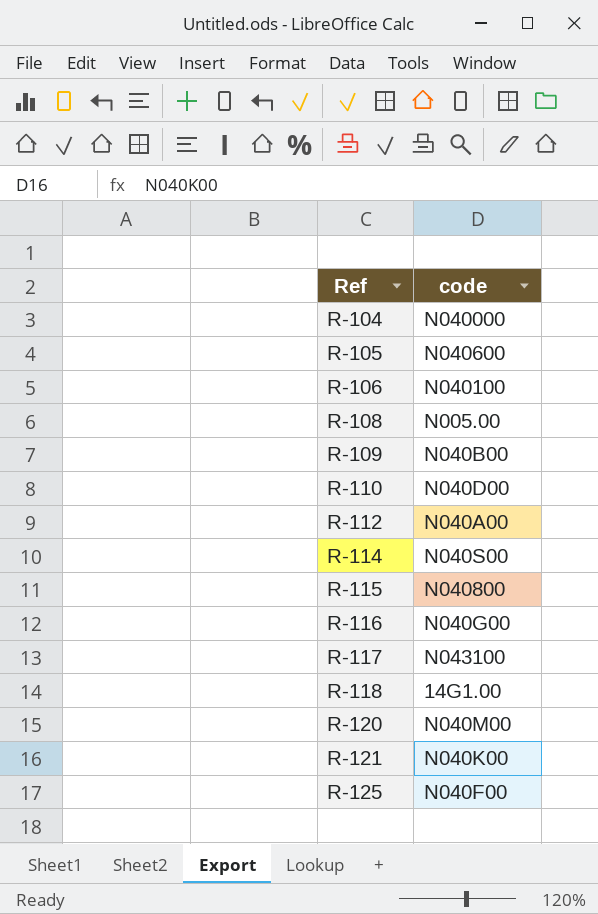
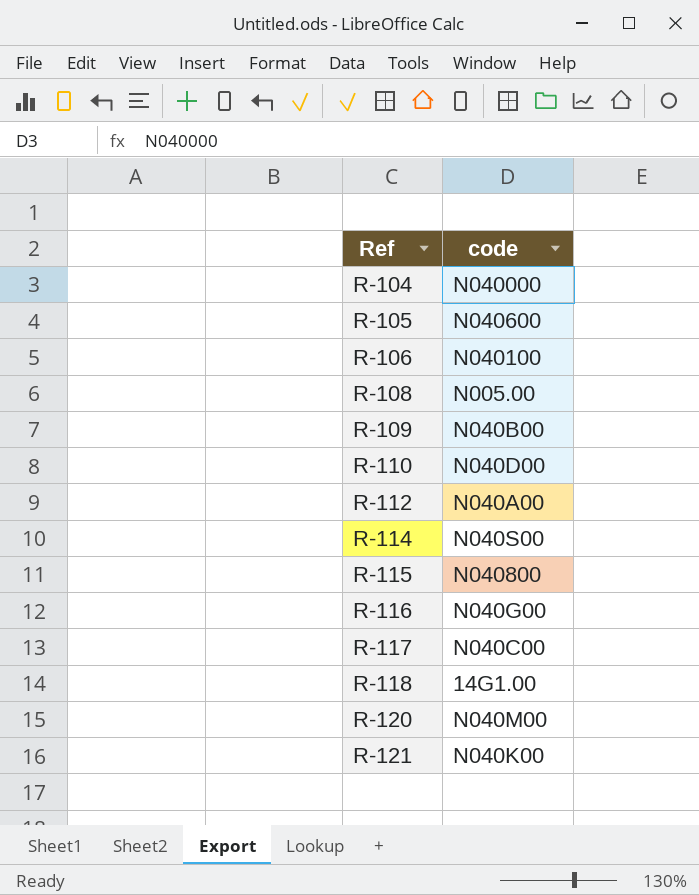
row R-125: N040F00 -> none
R-117 | code: N043100 -> N040C00

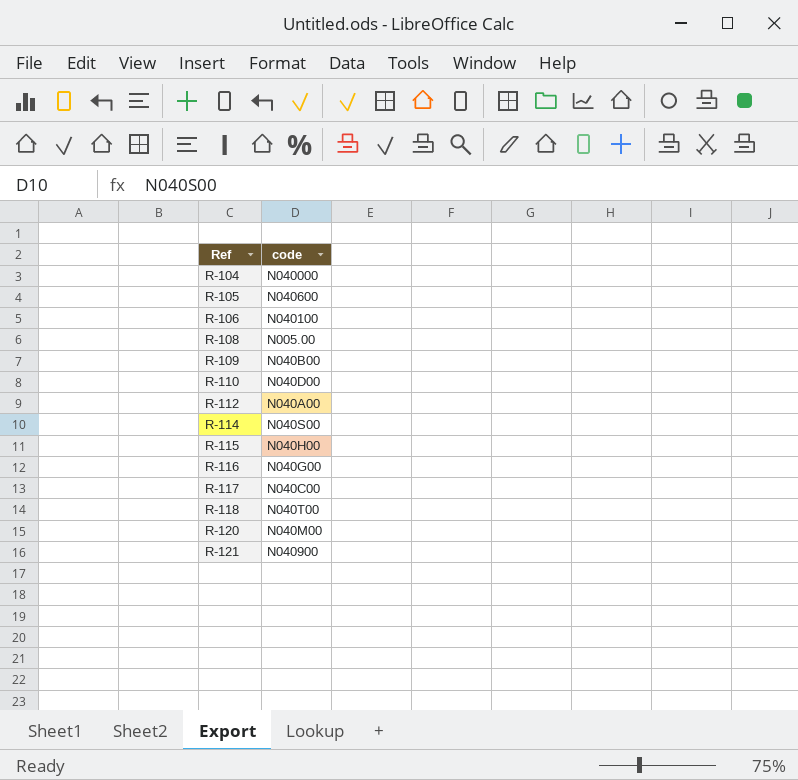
R-115 | code: N040800 -> N040H00
R-118 | code: 14G1.00 -> N040T00
R-121 | code: N040K00 -> N040900

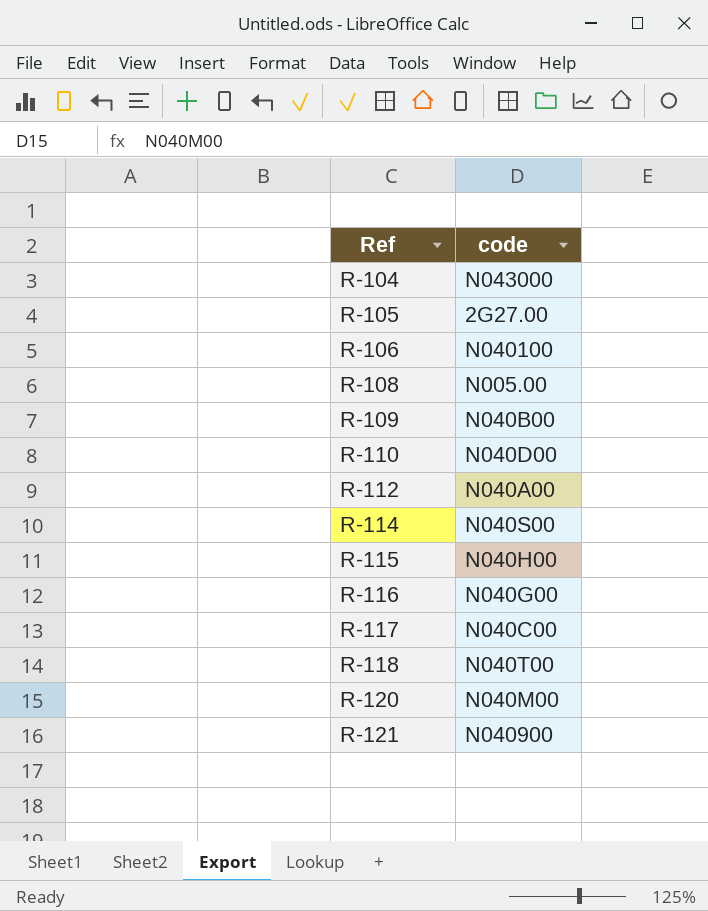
R-104 | code: N040000 -> N043000
R-105 | code: N040600 -> 2G27.00

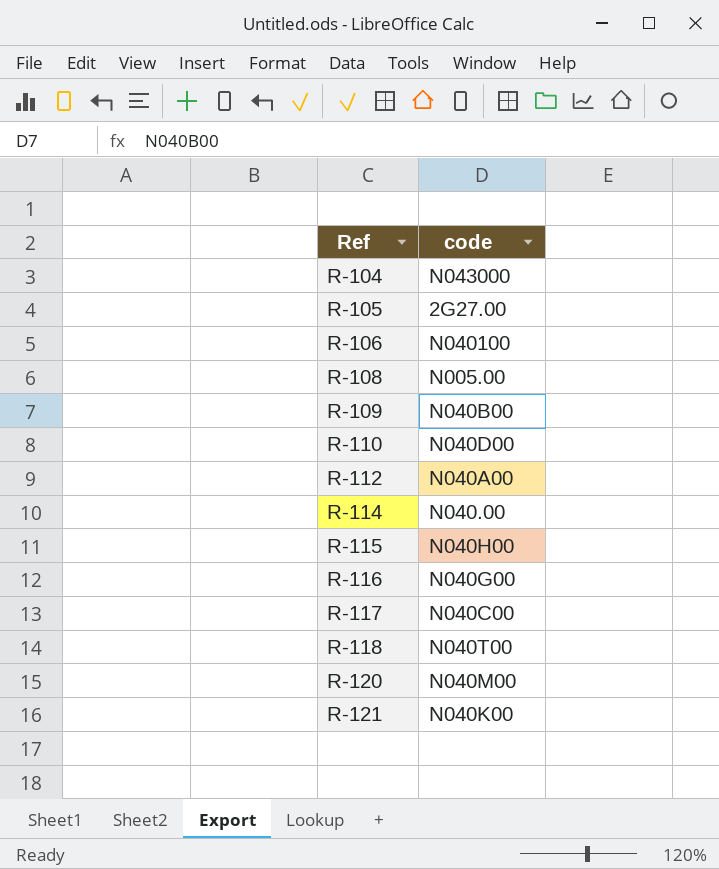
R-114 | code: N040S00 -> N040.00
R-121 | code: N040900 -> N040K00

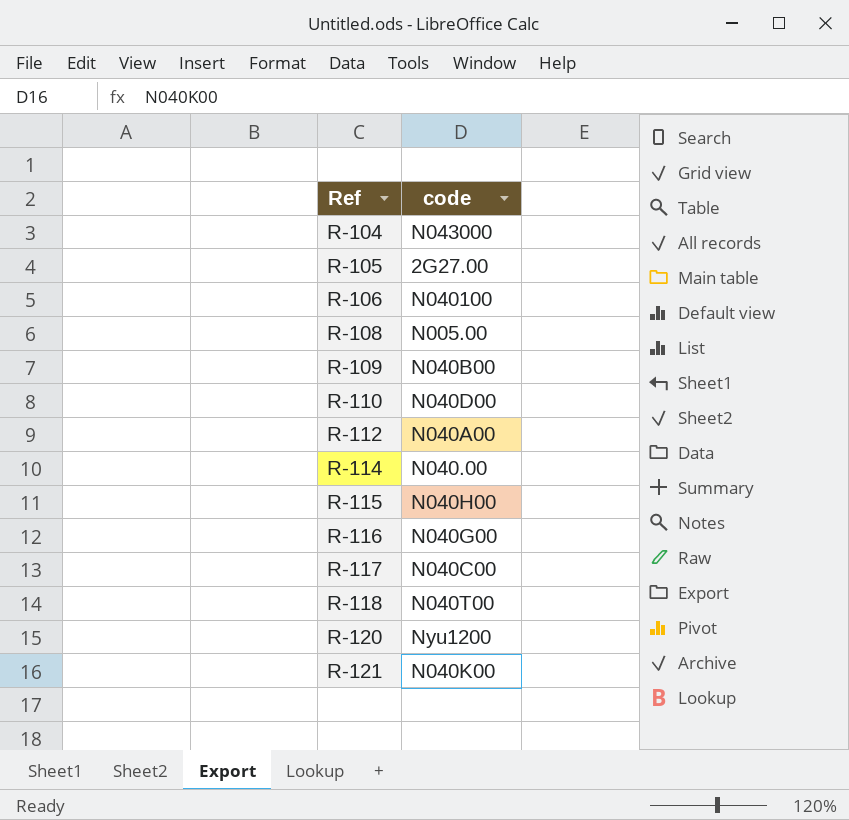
R-120 | code: N040M00 -> Nyu1200

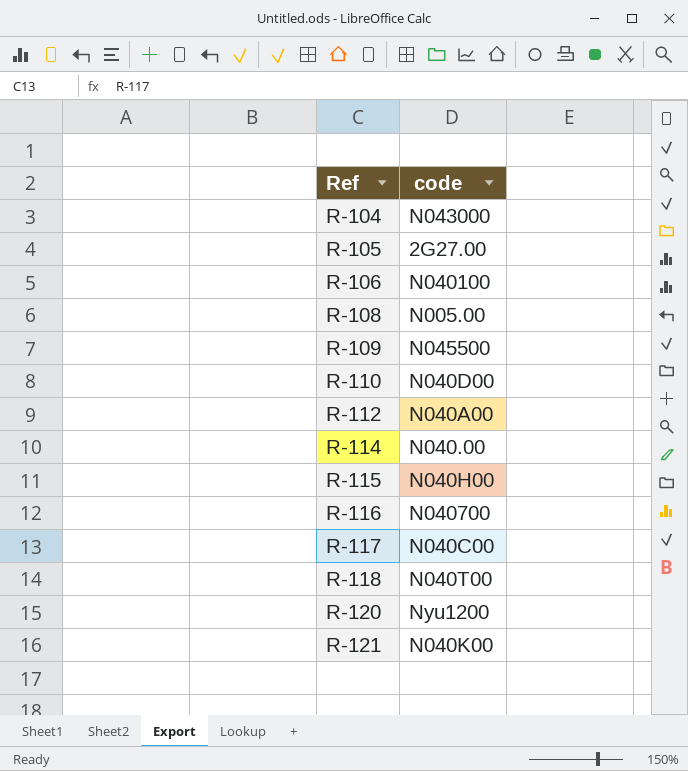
R-109 | code: N040B00 -> N045500
R-116 | code: N040G00 -> N040700

